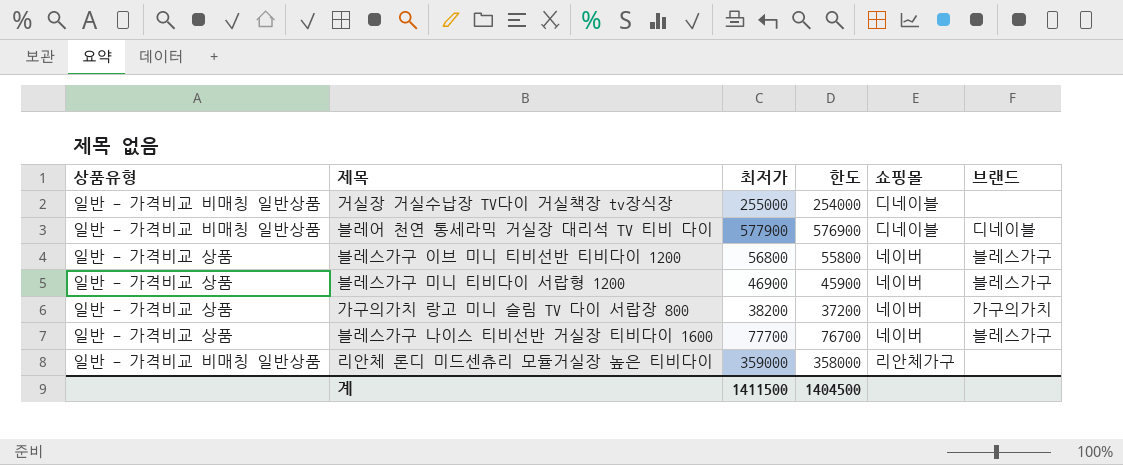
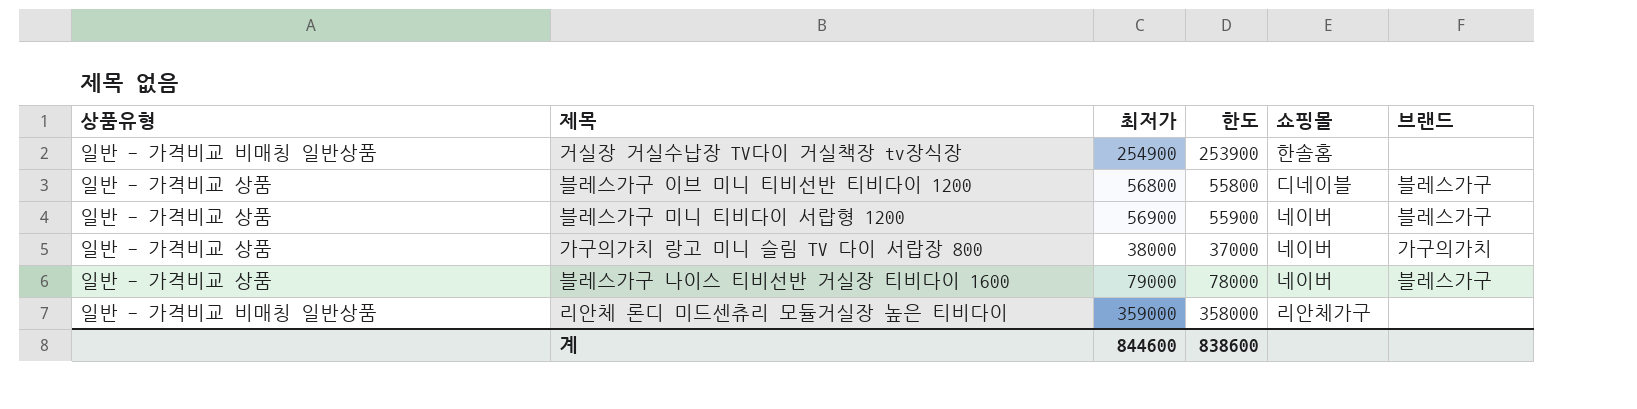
row 블레어 천연 통세라믹 거실장 대리석 TV 티비 다이: 일반 - 가격비교 비매칭 일반상품 | 577900 | 576900 | 디네이블 | 디네이블 -> none
거실장 거실수납장 TV다이 거실책장 tv장식장 | 최저가: 255000 -> 254900
거실장 거실수납장 TV다이 거실책장 tv장식장 | 한도: 254000 -> 253900
거실장 거실수납장 TV다이 거실책장 tv장식장 | 쇼핑몰: 디네이블 -> 한솔홈
블레스가구 이브 미니 티비선반 티비다이 1200 | 쇼핑몰: 네이버 -> 디네이블
블레스가구 미니 티비다이 서랍형 1200 | 최저가: 46900 -> 56900
블레스가구 미니 티비다이 서랍형 1200 | 한도: 45900 -> 55900
가구의가치 랑고 미니 슬림 TV 다이 서랍장 800 | 최저가: 38200 -> 38000
가구의가치 랑고 미니 슬림 TV 다이 서랍장 800 | 한도: 37200 -> 37000
블레스가구 나이스 티비선반 거실장 티비다이 1600 | 최저가: 77700 -> 79000
블레스가구 나이스 티비선반 거실장 티비다이 1600 | 한도: 76700 -> 78000
계 | 최저가: 1411500 -> 844600
계 | 한도: 1404500 -> 838600

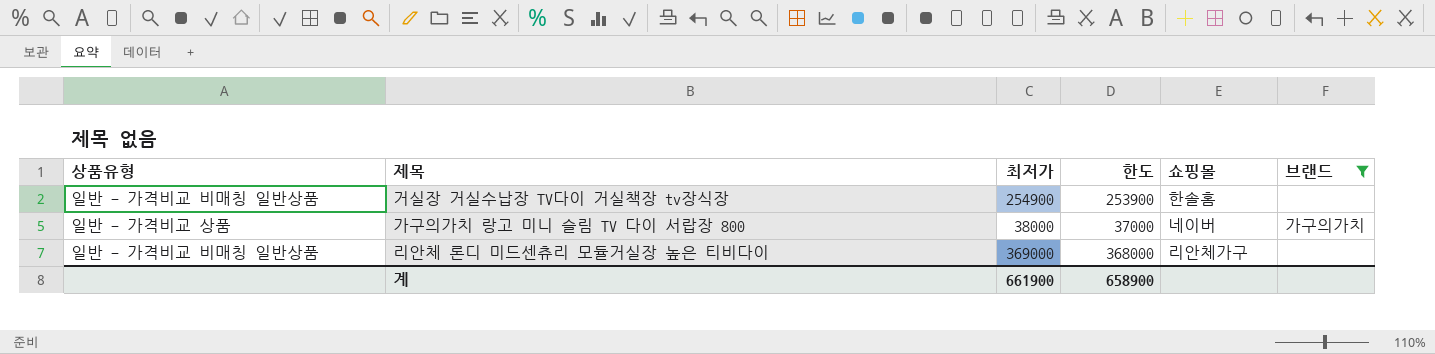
filter: none -> 브랜드 != 블레스가구
리안체 론디 미드센츄리 모듈거실장 높은 티비다이 | 최저가: 359000 -> 369000
리안체 론디 미드센츄리 모듈거실장 높은 티비다이 | 한도: 358000 -> 368000
계 | 최저가: 844600 -> 661900
계 | 한도: 838600 -> 658900

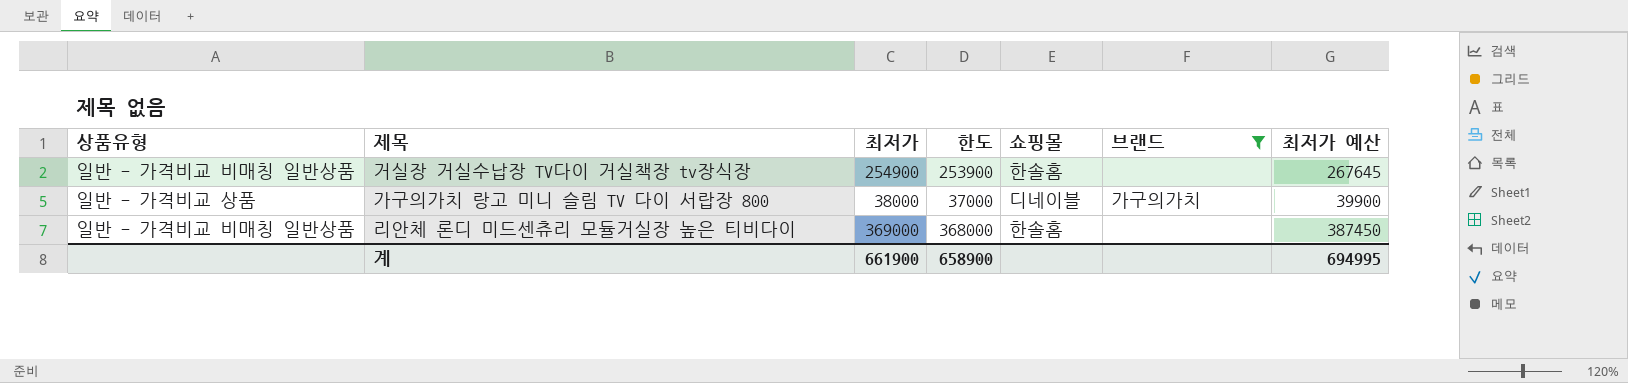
column 최저가 예산 | formula: none -> [최저가] * 1.05
가구의가치 랑고 미니 슬림 TV 다이 서랍장 800 | 쇼핑몰: 네이버 -> 디네이블
리안체 론디 미드센츄리 모듈거실장 높은 티비다이 | 쇼핑몰: 리안체가구 -> 한솔홈

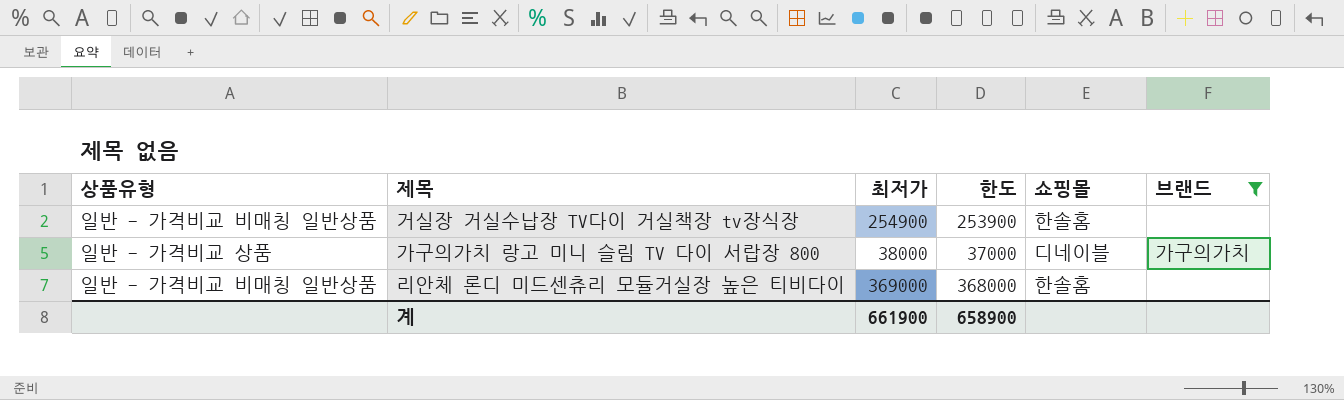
column 최저가 예산 | formula: [최저가] * 1.05 -> none

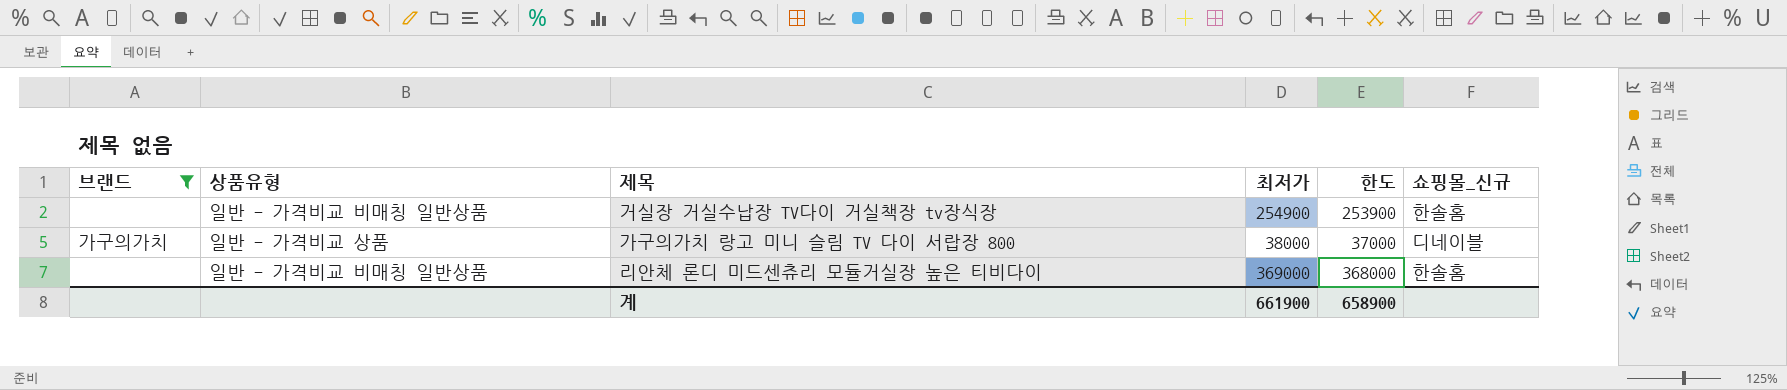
column 브랜드 | position: 6 -> 1
column name: 쇼핑몰 -> 쇼핑몰_신규

